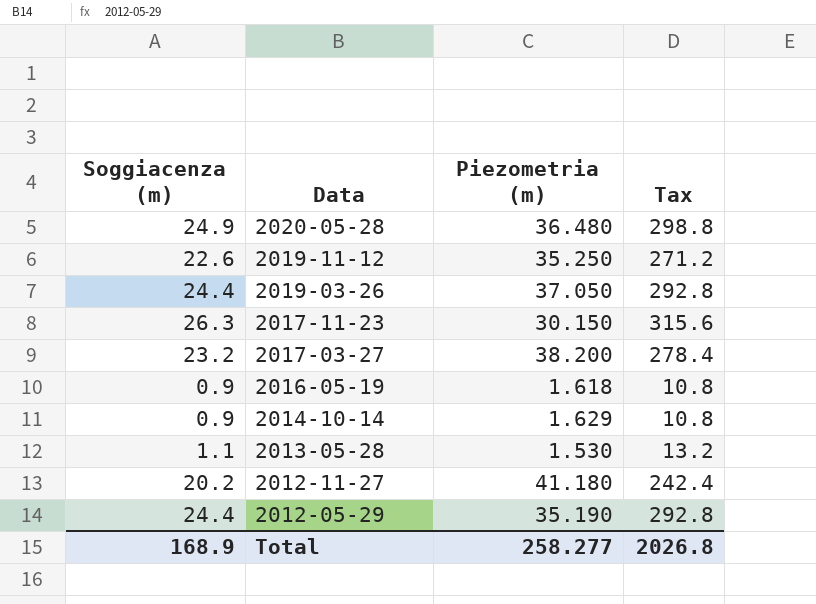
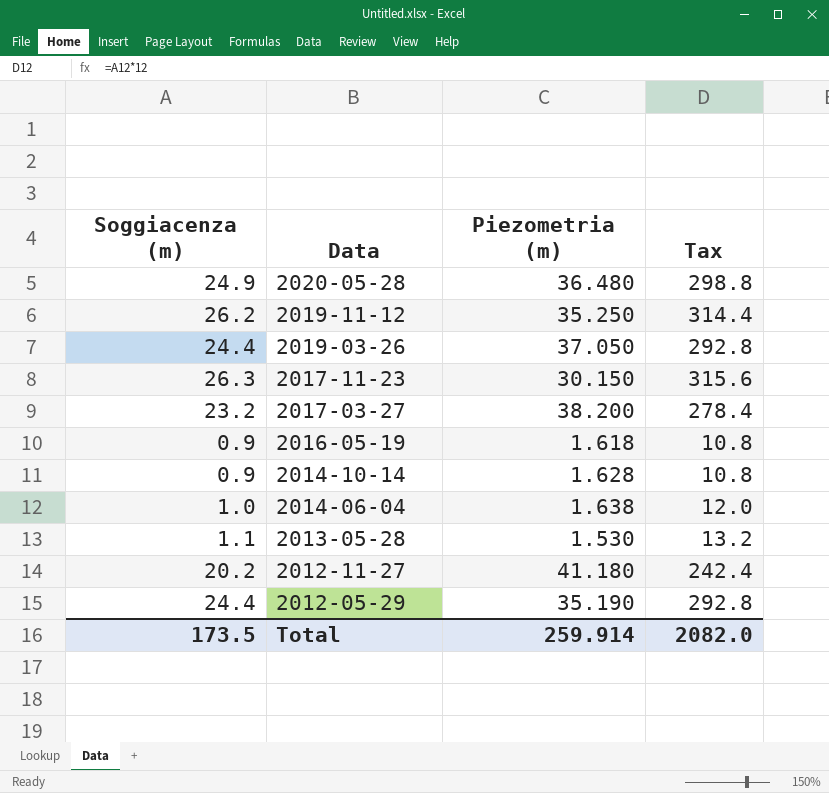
2019-11-12 | Soggiacenza (m): 22.6 -> 26.2
2019-11-12 | Tax: 271.2 -> 314.4
2014-10-14 | Piezometria (m): 1.629 -> 1.628
row 2014-06-04: none -> 1.0 | 1.638 | 12.0
Total | Soggiacenza (m): 168.9 -> 173.5
Total | Piezometria (m): 258.277 -> 259.914
Total | Tax: 2026.8 -> 2082.0

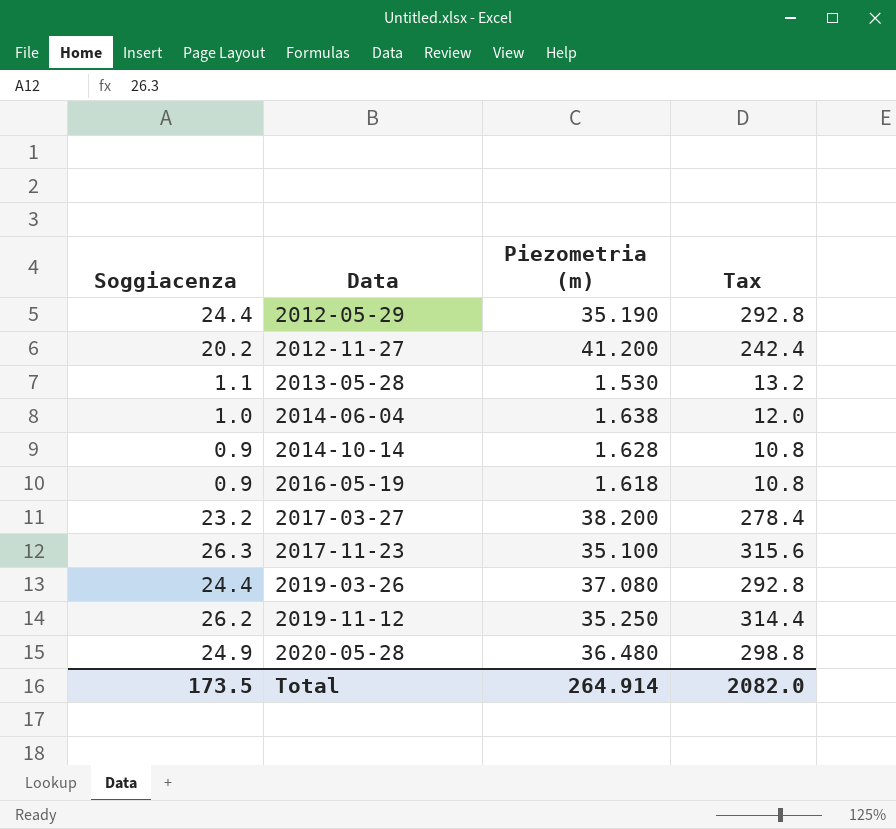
row order: Data descending -> Data ascending
column name: Soggiacenza (m) -> Soggiacenza
2012-11-27 | Piezometria (m): 41.180 -> 41.200
2017-11-23 | Piezometria (m): 30.150 -> 35.100
2019-03-26 | Piezometria (m): 37.050 -> 37.080
Total | Piezometria (m): 259.914 -> 264.914

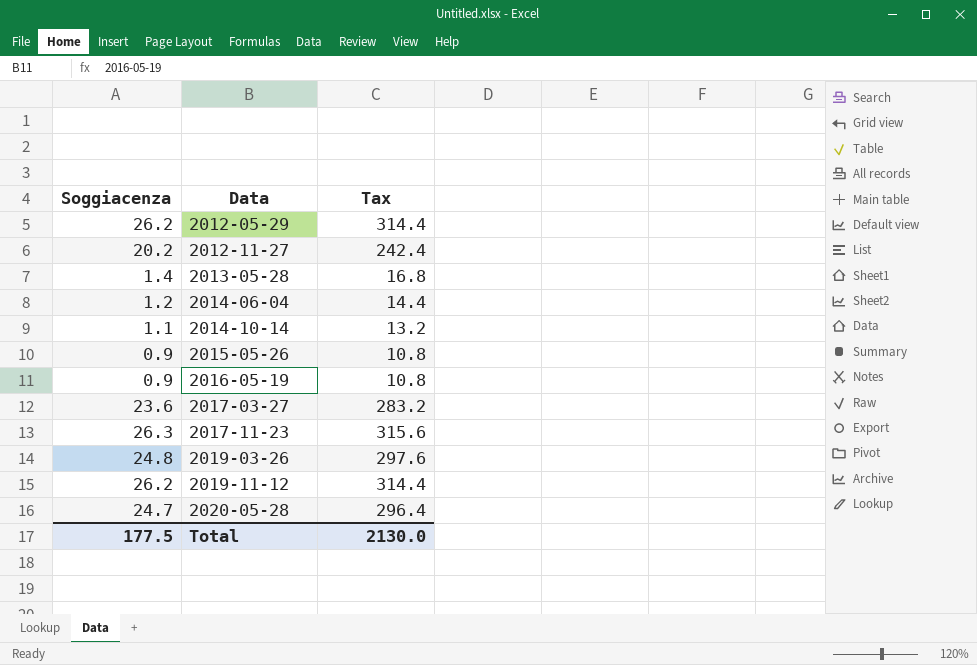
column Piezometria (m) | position: 3 -> none
2012-05-29 | Soggiacenza: 24.4 -> 26.2
2012-05-29 | Tax: 292.8 -> 314.4
2013-05-28 | Soggiacenza: 1.1 -> 1.4
2013-05-28 | Tax: 13.2 -> 16.8
2014-06-04 | Soggiacenza: 1.0 -> 1.2
2014-06-04 | Tax: 12.0 -> 14.4
2014-10-14 | Soggiacenza: 0.9 -> 1.1
2014-10-14 | Tax: 10.8 -> 13.2
row 2015-05-26: none -> 0.9 | 10.8
2017-03-27 | Soggiacenza: 23.2 -> 23.6
2017-03-27 | Tax: 278.4 -> 283.2
2019-03-26 | Soggiacenza: 24.4 -> 24.8
2019-03-26 | Tax: 292.8 -> 297.6
2020-05-28 | Soggiacenza: 24.9 -> 24.7
2020-05-28 | Tax: 298.8 -> 296.4
Total | Soggiacenza: 173.5 -> 177.5
Total | Tax: 2082.0 -> 2130.0

